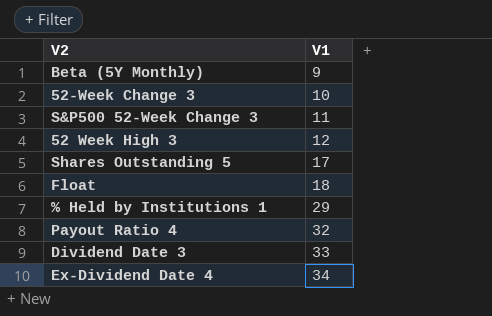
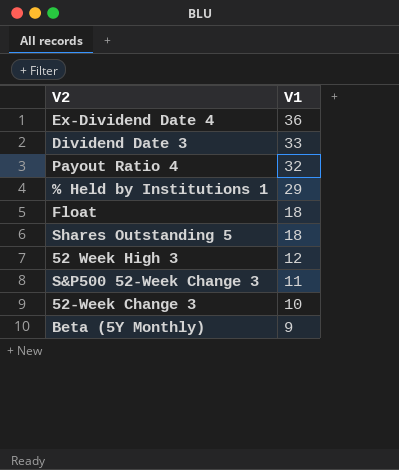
row order: V1 ascending -> V1 descending
Ex-Dividend Date 4 | V1: 34 -> 36
Shares Outstanding 5 | V1: 17 -> 18

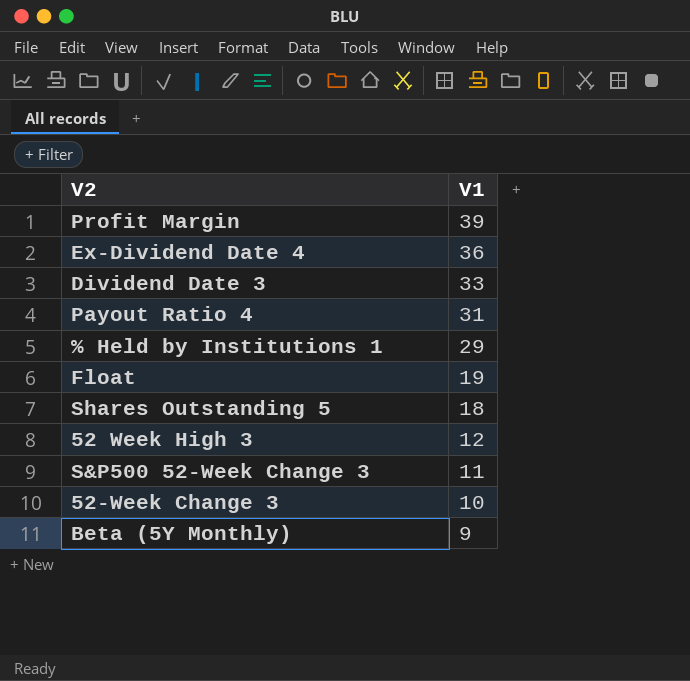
row Profit Margin: none -> 39
Payout Ratio 4 | V1: 32 -> 31
Float | V1: 18 -> 19

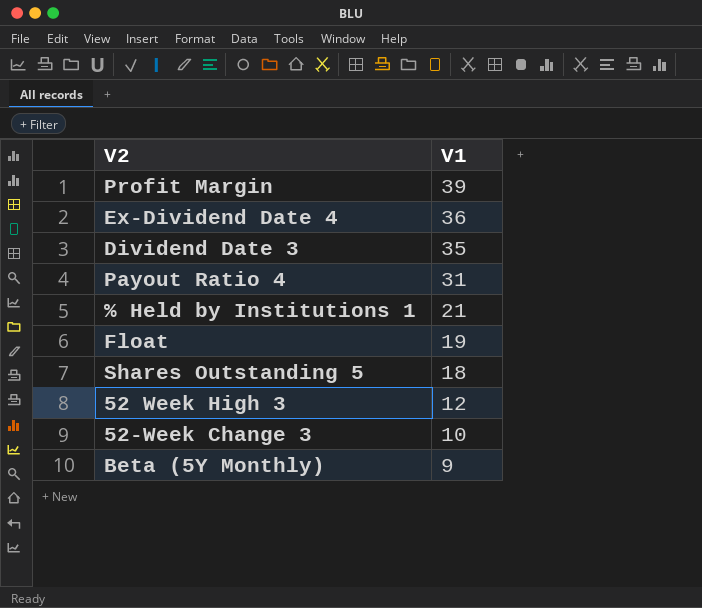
row S&P500 52-Week Change 3: 11 -> none
Dividend Date 3 | V1: 33 -> 35
% Held by Institutions 1 | V1: 29 -> 21

